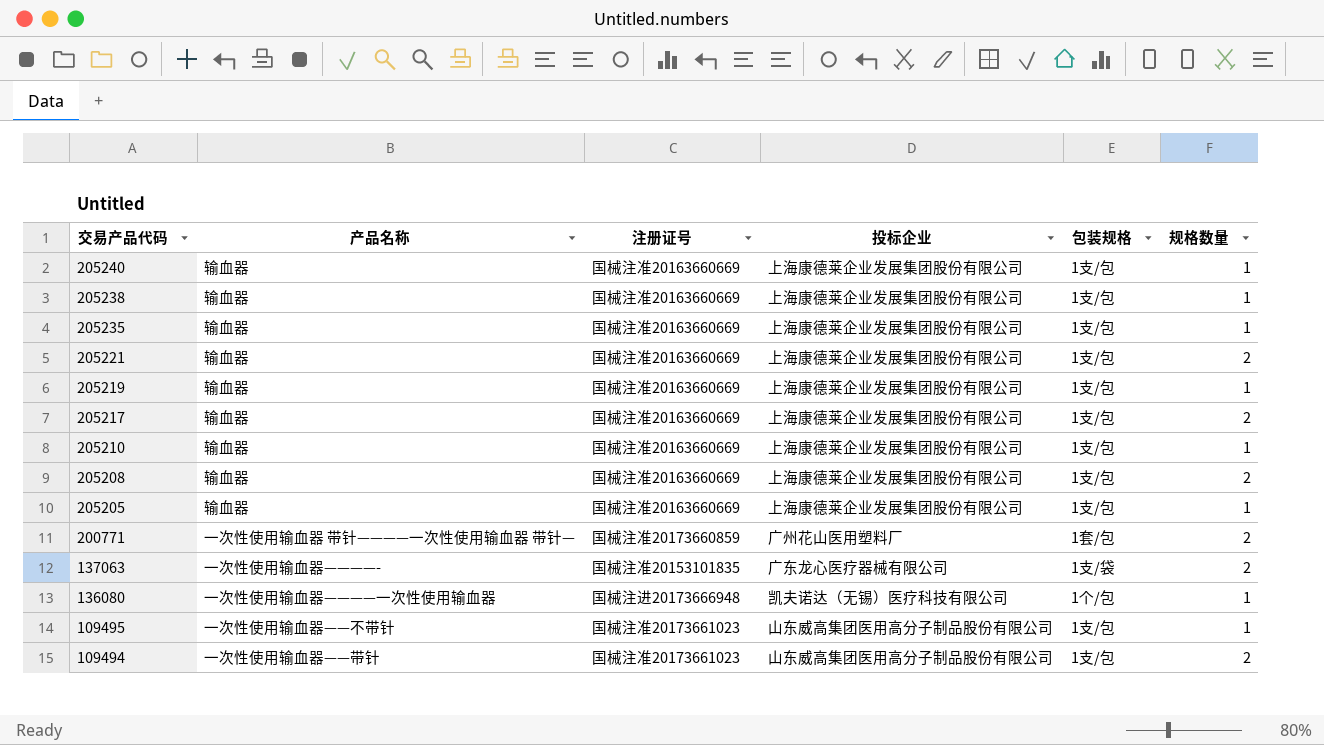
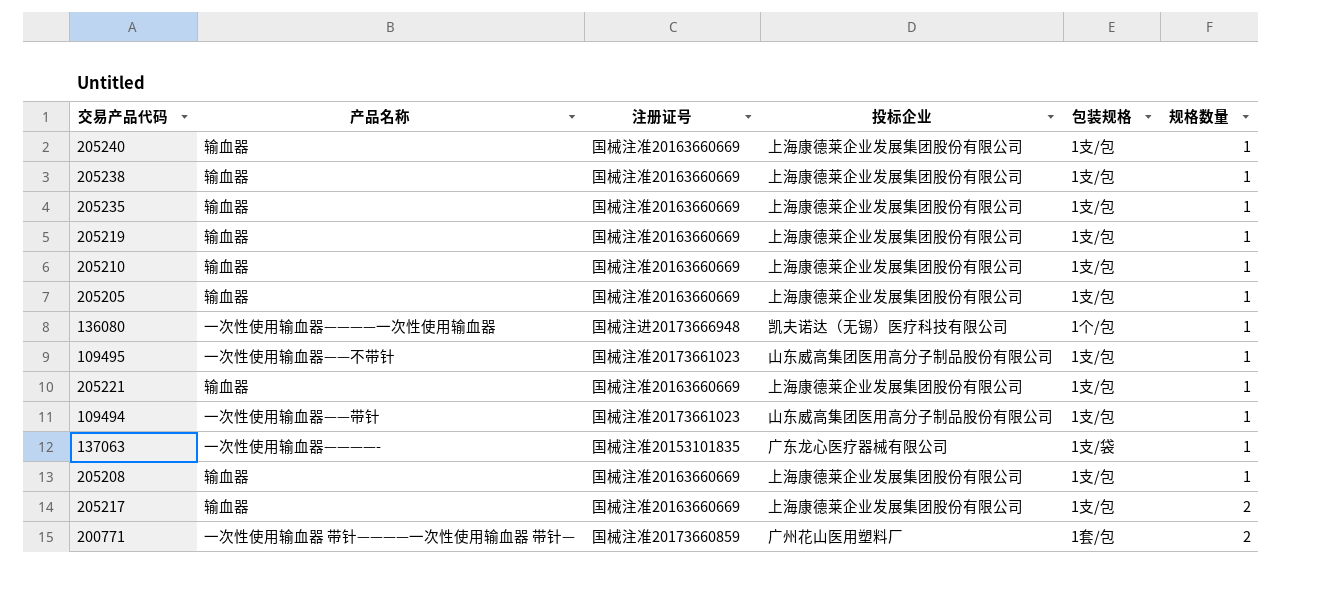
row order: 交易产品代码 descending -> 规格数量 ascending
205221 | 规格数量: 2 -> 1
109494 | 规格数量: 2 -> 1
137063 | 规格数量: 2 -> 1
205208 | 规格数量: 2 -> 1

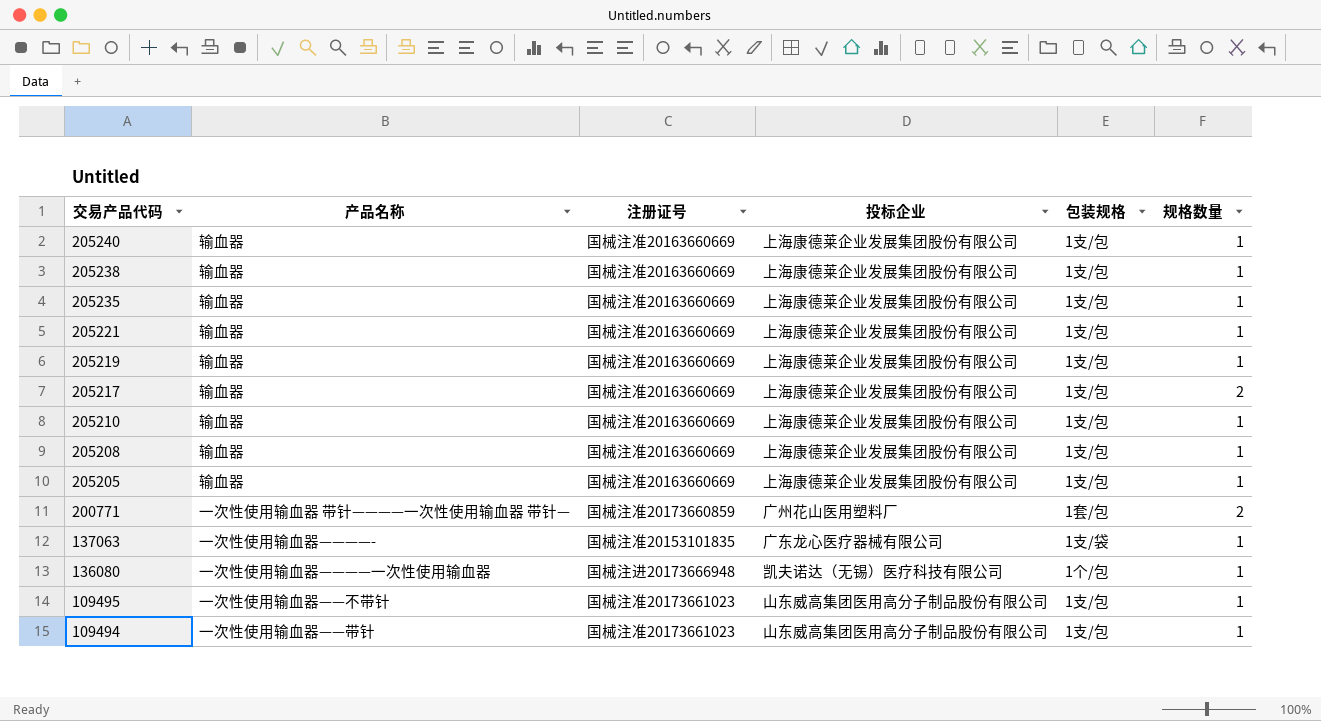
row order: 规格数量 ascending -> 交易产品代码 descending

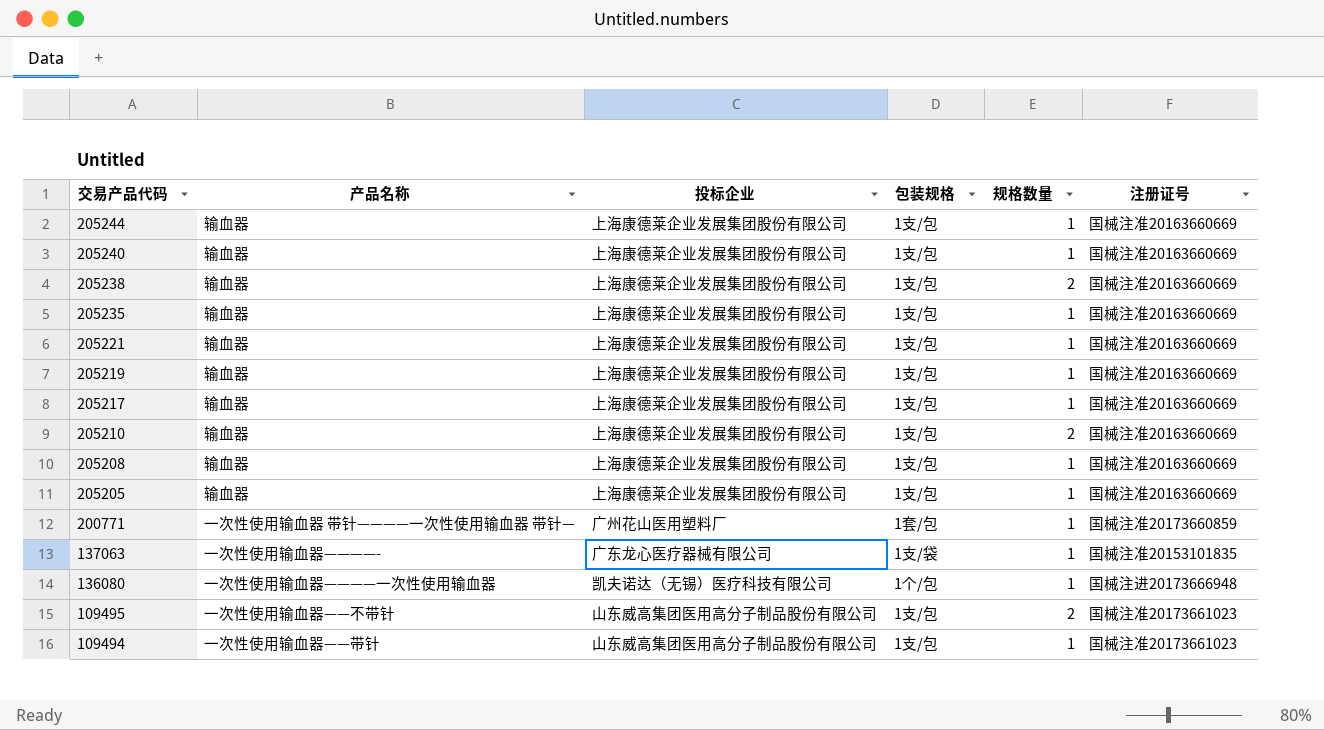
column 注册证号 | position: 3 -> 6
row 205244: none -> 输血器 | 上海康德莱企业发展集团股份有限公司 | 1支/包 | 1 | 国械注准20163660669
205238 | 规格数量: 1 -> 2
205217 | 规格数量: 2 -> 1
205210 | 规格数量: 1 -> 2
200771 | 规格数量: 2 -> 1
109495 | 规格数量: 1 -> 2

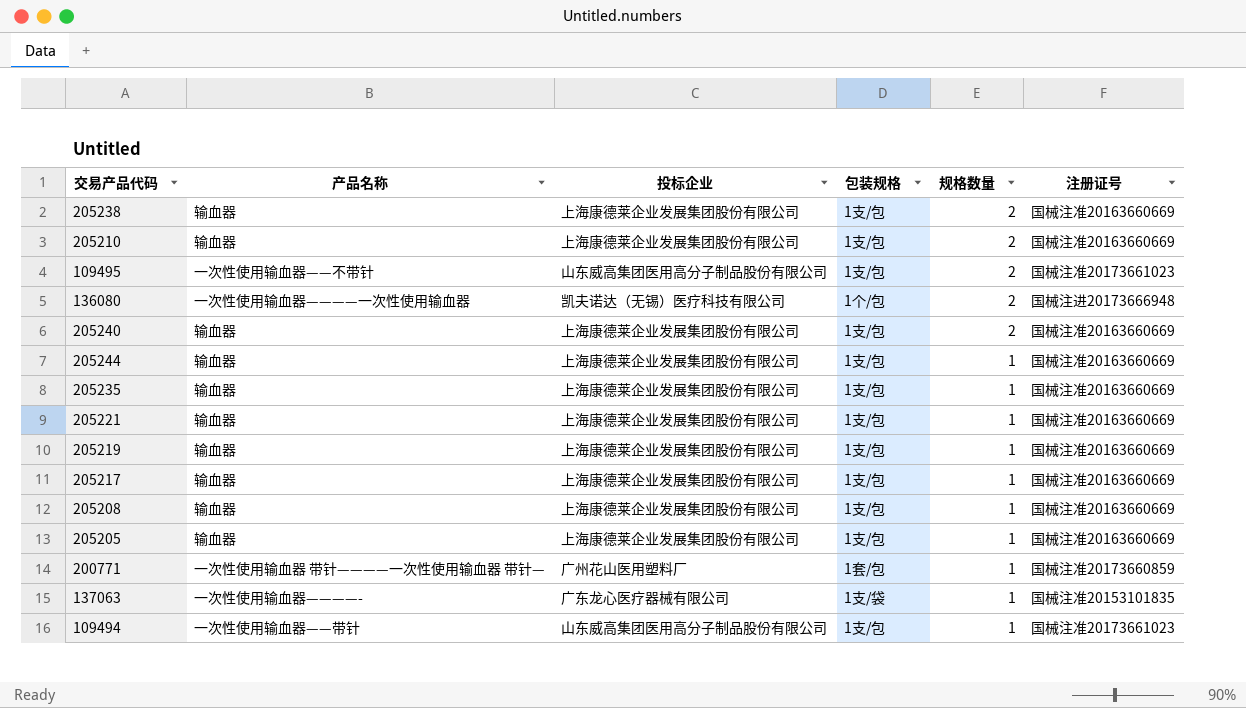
row order: 交易产品代码 descending -> 规格数量 descending
136080 | 规格数量: 1 -> 2
205240 | 规格数量: 1 -> 2

